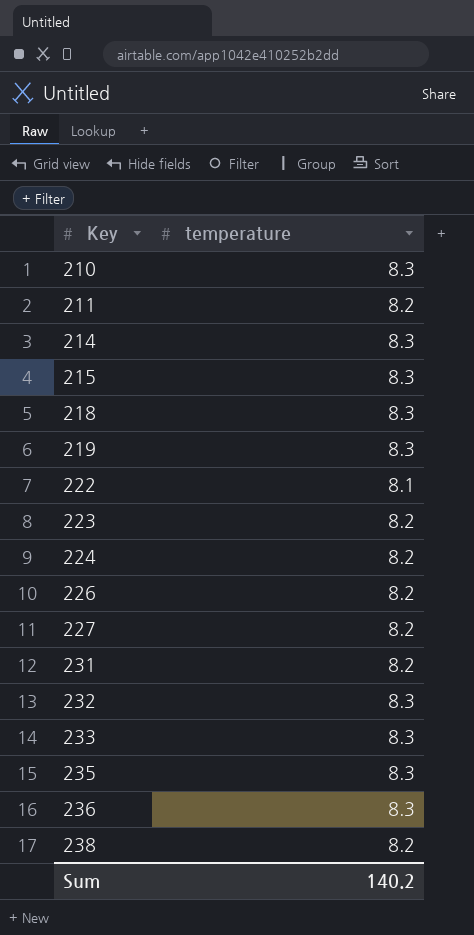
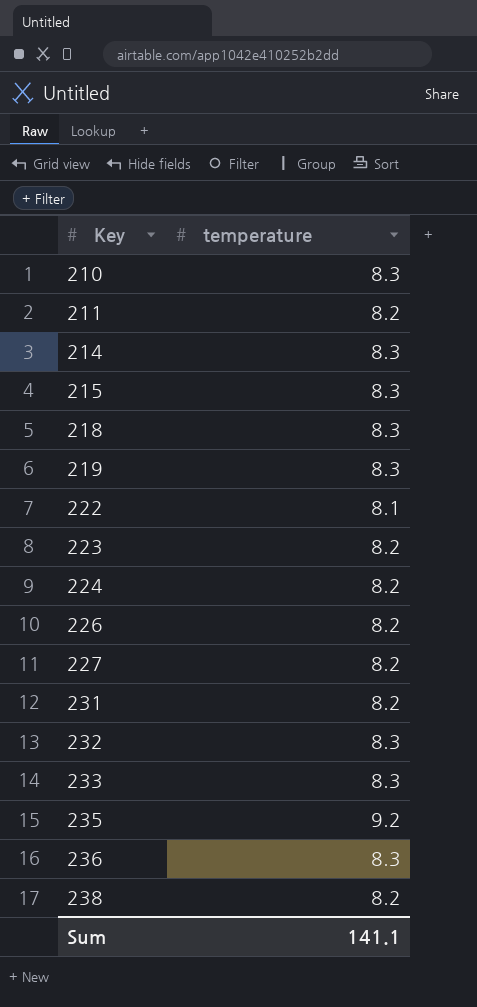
235 | temperature: 8.3 -> 9.2
Sum | temperature: 140.2 -> 141.1

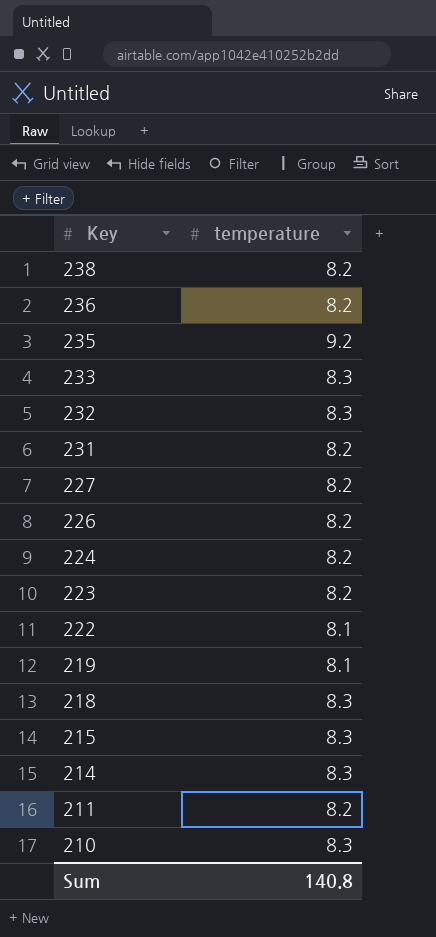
row order: Key ascending -> Key descending
236 | temperature: 8.3 -> 8.2
219 | temperature: 8.3 -> 8.1
Sum | temperature: 141.1 -> 140.8

